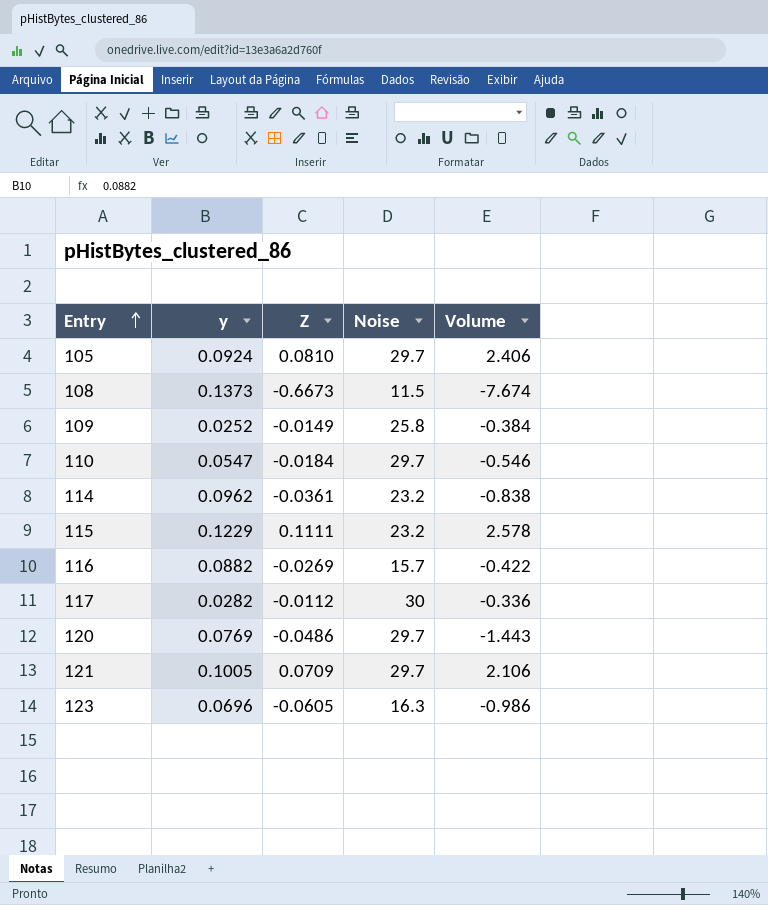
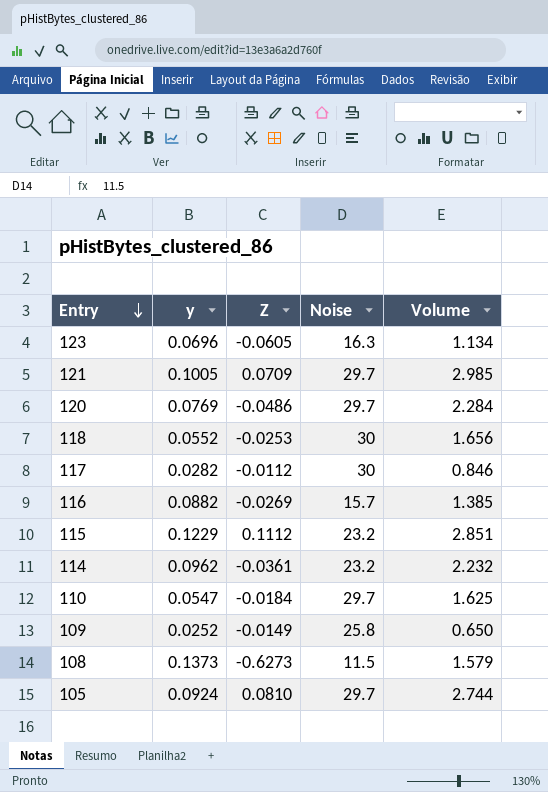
row order: Entry ascending -> Entry descending
column Volume | formula: [Z] * [Noise] -> [y] * [Noise]
row 118: none -> 0.0552 | -0.0253 | 30 | 1.656
115 | Z: 0.1111 -> 0.1112
108 | Z: -0.6673 -> -0.6273

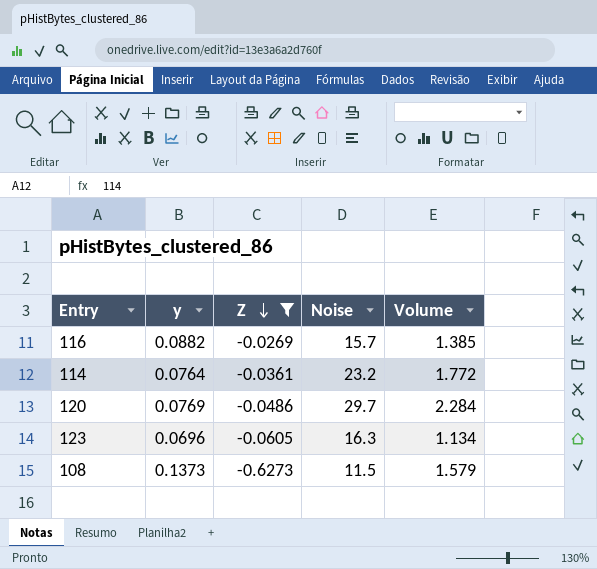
filter: none -> Z <= -0.0269
row order: Entry descending -> Z descending
114 | y: 0.0962 -> 0.0764
114 | Volume: 2.232 -> 1.772

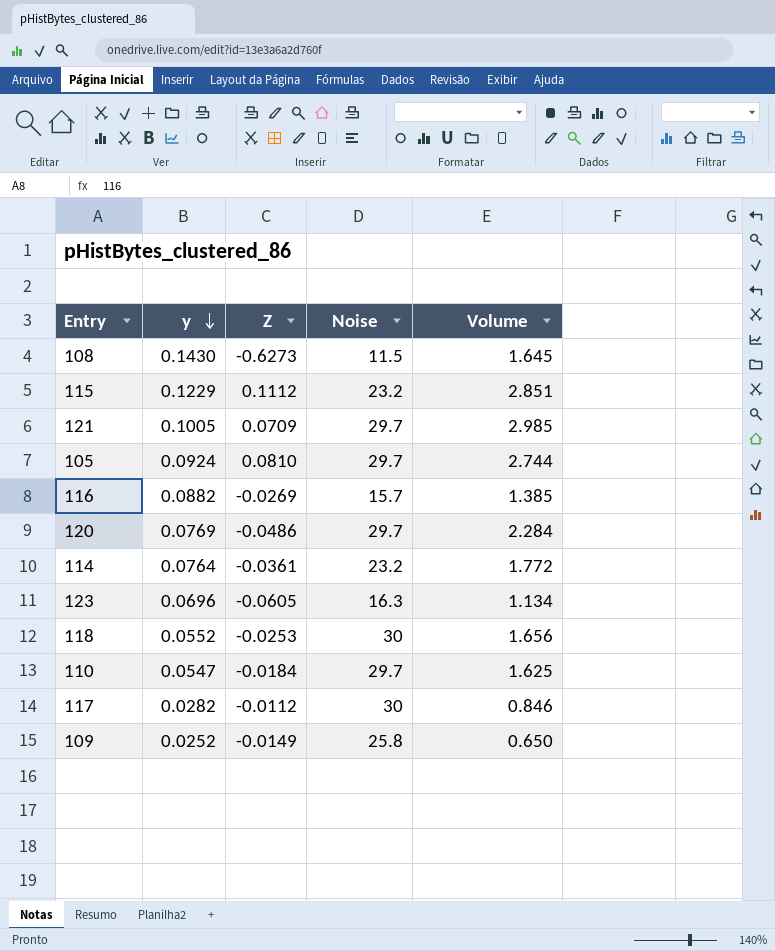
filter: Z <= -0.0269 -> none
row order: Z descending -> y descending
108 | y: 0.1373 -> 0.1430
108 | Volume: 1.579 -> 1.645

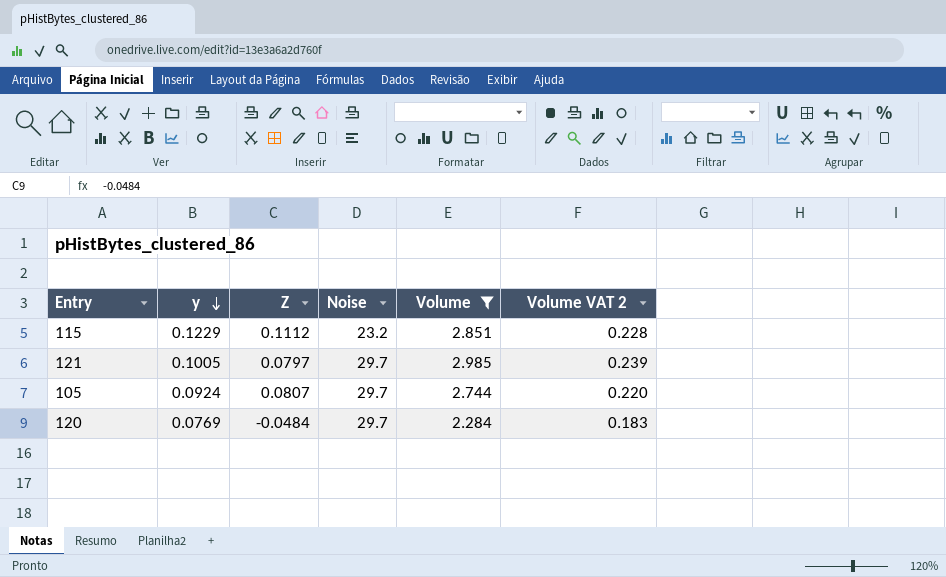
filter: none -> Volume >= 2.284
column Volume VAT 2 | formula: none -> [Volume] * 0.08
121 | Z: 0.0709 -> 0.0797
105 | Z: 0.0810 -> 0.0807
120 | Z: -0.0486 -> -0.0484

